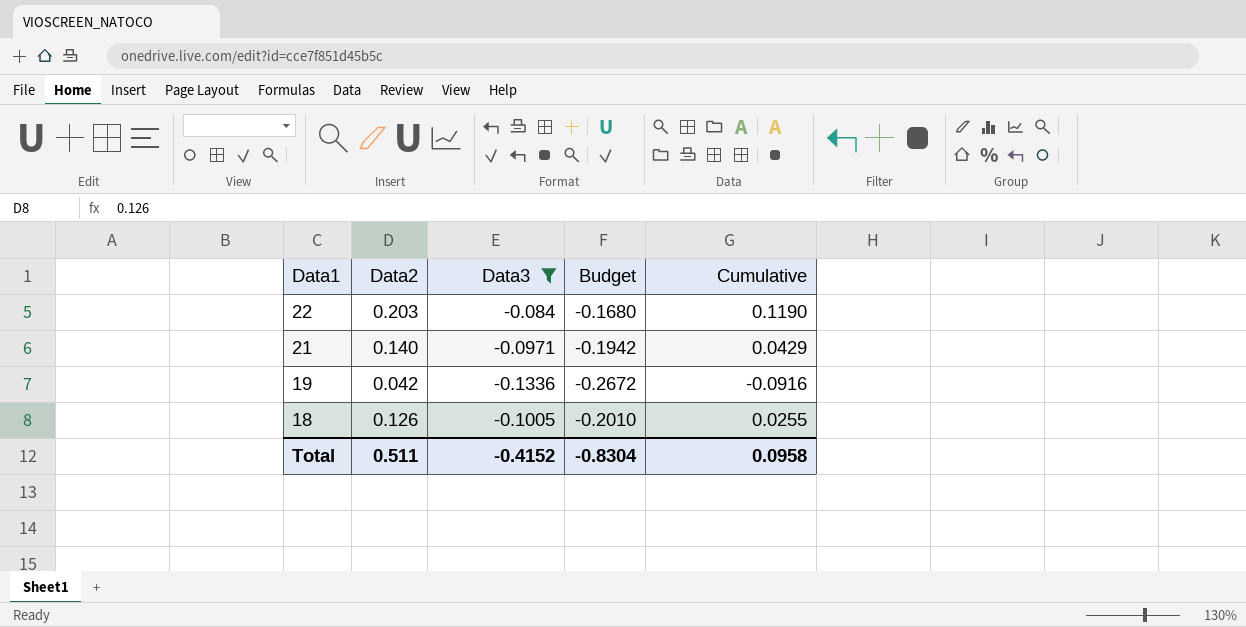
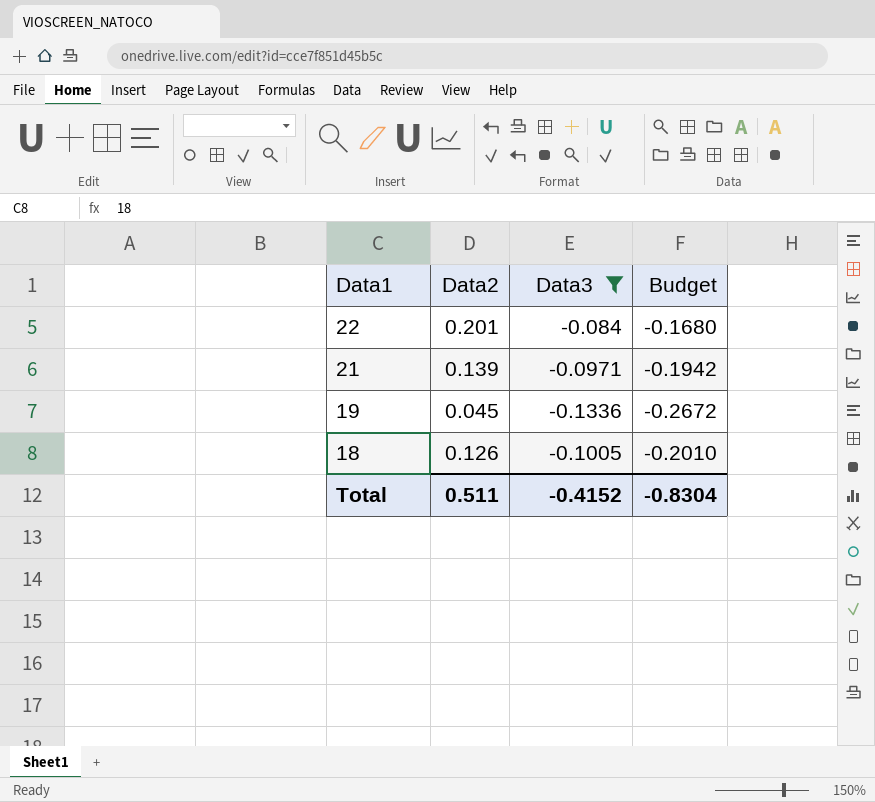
column Cumulative | formula: [Data2] + [Data3] -> none
22 | Data2: 0.203 -> 0.201
21 | Data2: 0.140 -> 0.139
19 | Data2: 0.042 -> 0.045

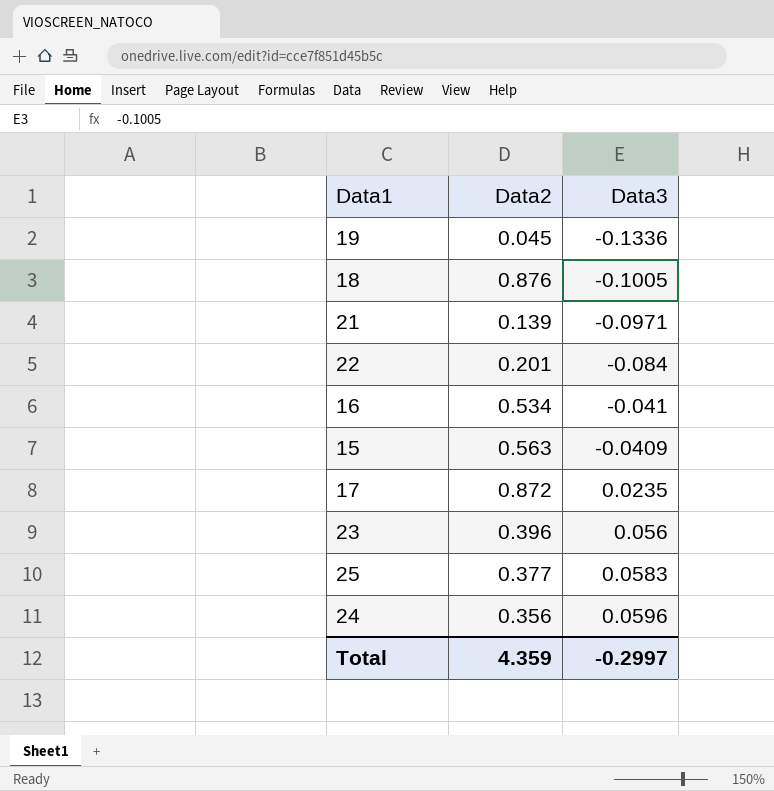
filter: Data3 <= -0.084 -> none
row order: Data1 descending -> Data3 ascending
column Budget | formula: [Data3] * 2 -> none
18 | Data2: 0.126 -> 0.876
Total | Data2: 0.511 -> 4.359
Total | Data3: -0.4152 -> -0.2997

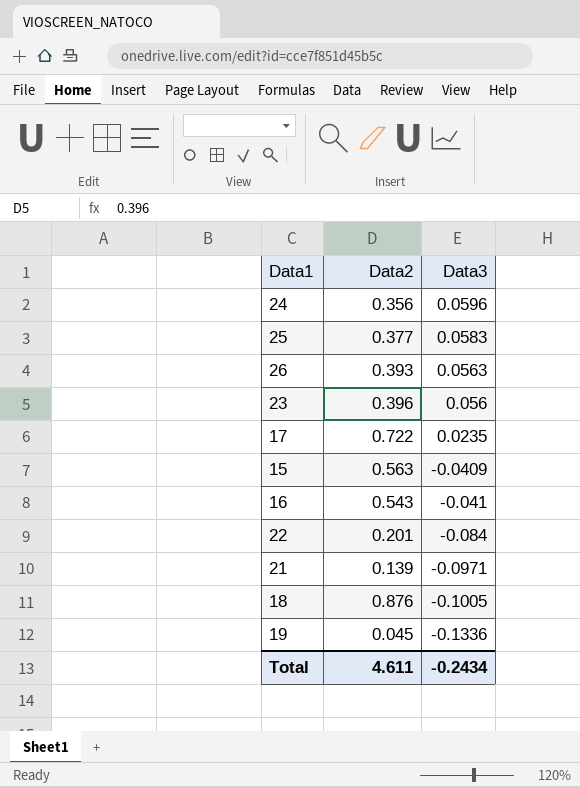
row order: Data3 ascending -> Data3 descending
row 26: none -> 0.393 | 0.0563
17 | Data2: 0.872 -> 0.722
16 | Data2: 0.534 -> 0.543
Total | Data2: 4.359 -> 4.611
Total | Data3: -0.2997 -> -0.2434

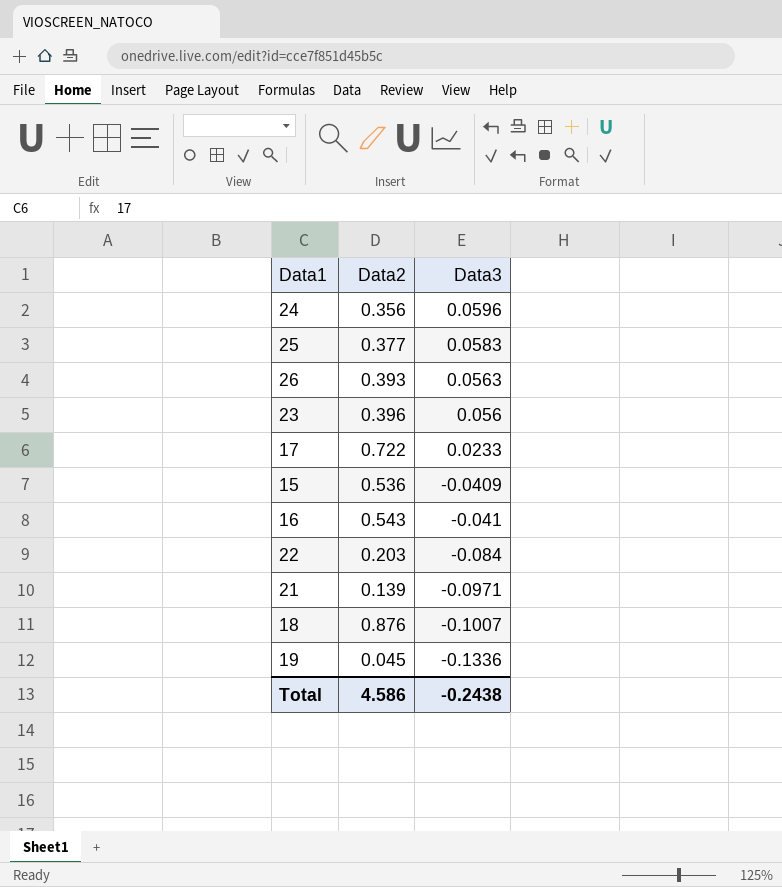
17 | Data3: 0.0235 -> 0.0233
15 | Data2: 0.563 -> 0.536
22 | Data2: 0.201 -> 0.203
18 | Data3: -0.1005 -> -0.1007
Total | Data2: 4.611 -> 4.586
Total | Data3: -0.2434 -> -0.2438

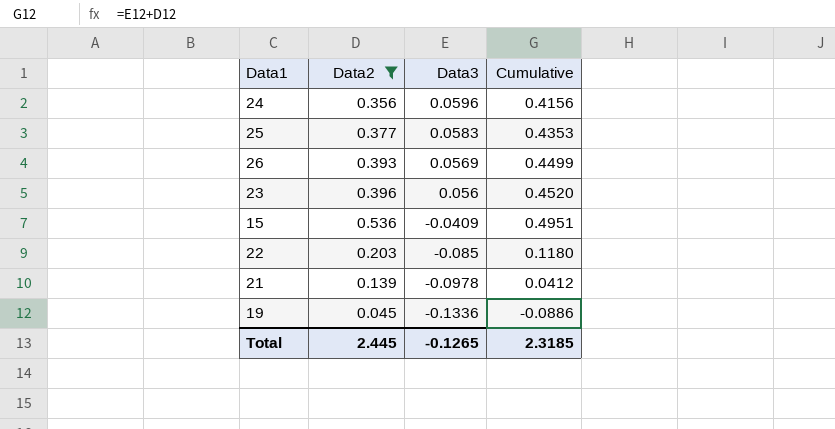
filter: none -> Data2 <= 0.536
column Cumulative | formula: none -> [Data2] + [Data3]
26 | Data3: 0.0563 -> 0.0569
22 | Data3: -0.084 -> -0.085
21 | Data3: -0.0971 -> -0.0978
Total | Data2: 4.586 -> 2.445
Total | Data3: -0.2438 -> -0.1265

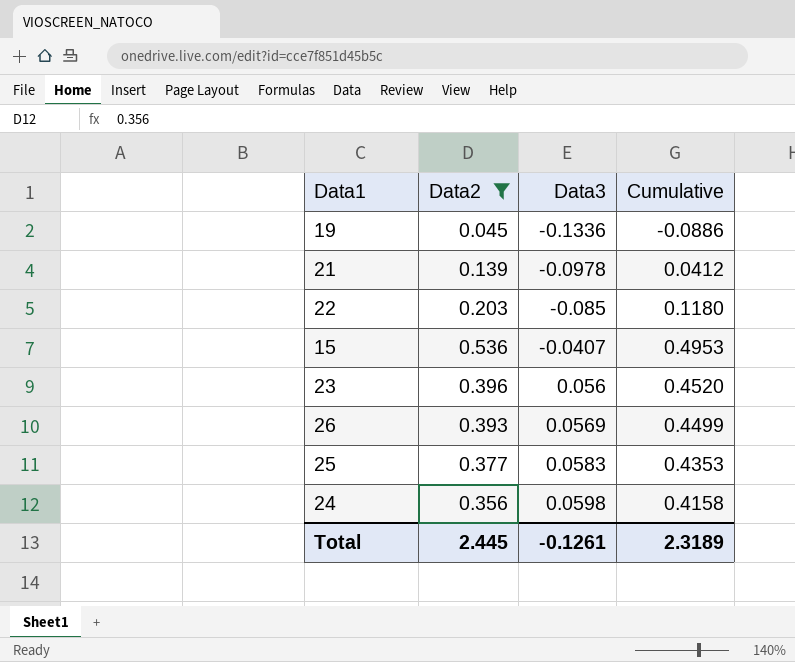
row order: Data3 descending -> Data3 ascending
15 | Data3: -0.0409 -> -0.0407
15 | Cumulative: 0.4951 -> 0.4953
24 | Data3: 0.0596 -> 0.0598
24 | Cumulative: 0.4156 -> 0.4158
Total | Data3: -0.1265 -> -0.1261
Total | Cumulative: 2.3185 -> 2.3189

